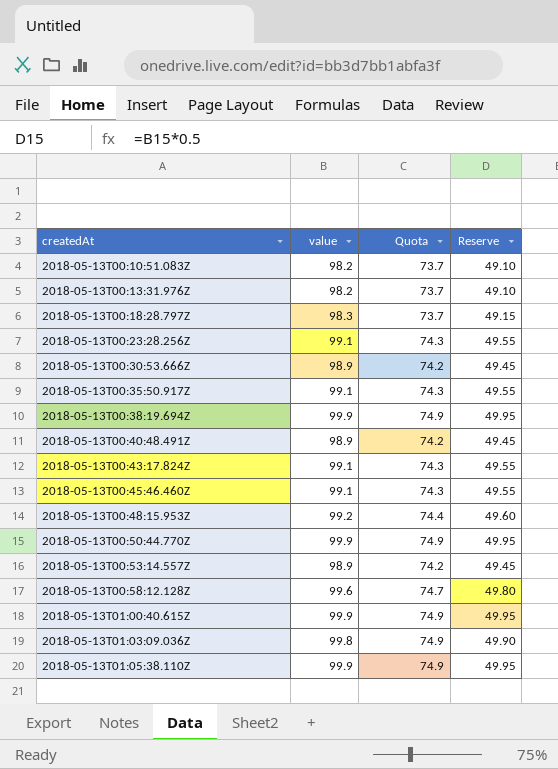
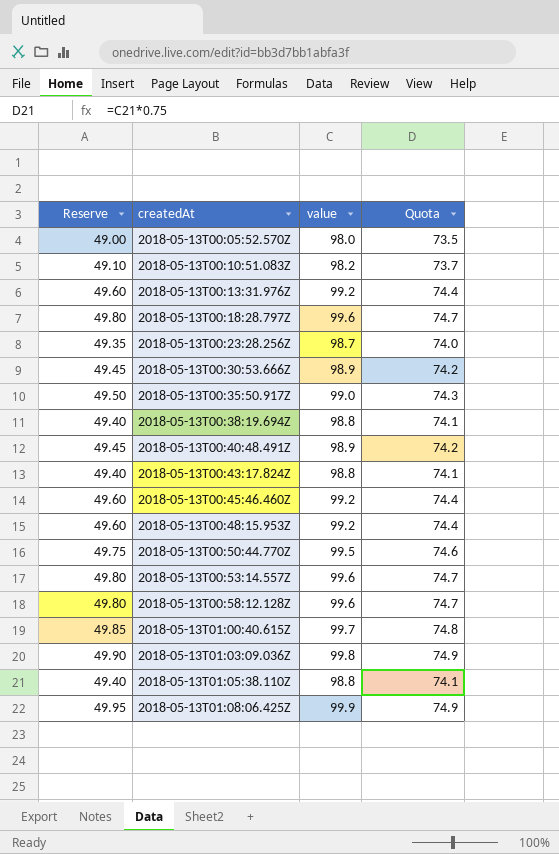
column Reserve | position: 4 -> 1
row 2018-05-13T00:05:52.570Z: none -> 49.00 | 98.0 | 73.5
2018-05-13T00:13:31.976Z | Reserve: 49.10 -> 49.60
2018-05-13T00:13:31.976Z | value: 98.2 -> 99.2
2018-05-13T00:13:31.976Z | Quota: 73.7 -> 74.4
2018-05-13T00:18:28.797Z | Reserve: 49.15 -> 49.80
2018-05-13T00:18:28.797Z | value: 98.3 -> 99.6
2018-05-13T00:18:28.797Z | Quota: 73.7 -> 74.7
2018-05-13T00:23:28.256Z | Reserve: 49.55 -> 49.35
2018-05-13T00:23:28.256Z | value: 99.1 -> 98.7
2018-05-13T00:23:28.256Z | Quota: 74.3 -> 74.0
2018-05-13T00:35:50.917Z | Reserve: 49.55 -> 49.50
2018-05-13T00:35:50.917Z | value: 99.1 -> 99.0
2018-05-13T00:38:19.694Z | Reserve: 49.95 -> 49.40
2018-05-13T00:38:19.694Z | value: 99.9 -> 98.8
2018-05-13T00:38:19.694Z | Quota: 74.9 -> 74.1
2018-05-13T00:43:17.824Z | Reserve: 49.55 -> 49.40
2018-05-13T00:43:17.824Z | value: 99.1 -> 98.8
2018-05-13T00:43:17.824Z | Quota: 74.3 -> 74.1
2018-05-13T00:45:46.460Z | Reserve: 49.55 -> 49.60
2018-05-13T00:45:46.460Z | value: 99.1 -> 99.2
2018-05-13T00:45:46.460Z | Quota: 74.3 -> 74.4
2018-05-13T00:50:44.770Z | Reserve: 49.95 -> 49.75
2018-05-13T00:50:44.770Z | value: 99.9 -> 99.5
2018-05-13T00:50:44.770Z | Quota: 74.9 -> 74.6
2018-05-13T00:53:14.557Z | Reserve: 49.45 -> 49.80
2018-05-13T00:53:14.557Z | value: 98.9 -> 99.6
2018-05-13T00:53:14.557Z | Quota: 74.2 -> 74.7
2018-05-13T01:00:40.615Z | Reserve: 49.95 -> 49.85
2018-05-13T01:00:40.615Z | value: 99.9 -> 99.7
2018-05-13T01:00:40.615Z | Quota: 74.9 -> 74.8
2018-05-13T01:05:38.110Z | Reserve: 49.95 -> 49.40
2018-05-13T01:05:38.110Z | value: 99.9 -> 98.8
2018-05-13T01:05:38.110Z | Quota: 74.9 -> 74.1
row 2018-05-13T01:08:06.425Z: none -> 49.95 | 99.9 | 74.9

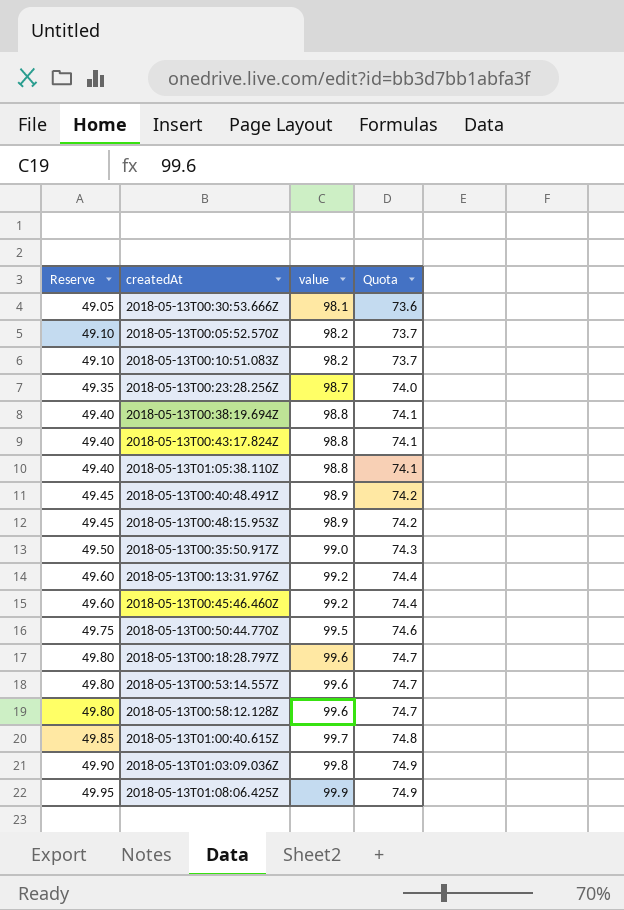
row order: createdAt ascending -> Reserve ascending
2018-05-13T00:30:53.666Z | Reserve: 49.45 -> 49.05
2018-05-13T00:30:53.666Z | value: 98.9 -> 98.1
2018-05-13T00:30:53.666Z | Quota: 74.2 -> 73.6
2018-05-13T00:05:52.570Z | Reserve: 49.00 -> 49.10
2018-05-13T00:05:52.570Z | value: 98.0 -> 98.2
2018-05-13T00:05:52.570Z | Quota: 73.5 -> 73.7
2018-05-13T00:48:15.953Z | Reserve: 49.60 -> 49.45
2018-05-13T00:48:15.953Z | value: 99.2 -> 98.9
2018-05-13T00:48:15.953Z | Quota: 74.4 -> 74.2

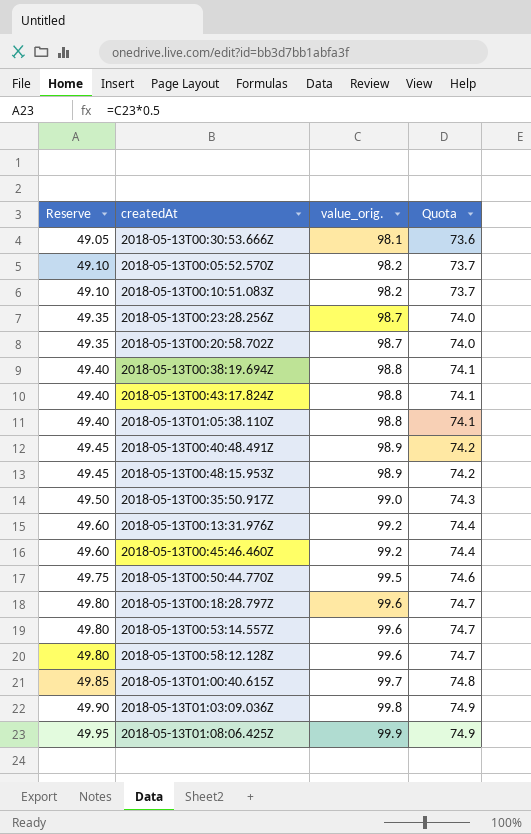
column name: value -> value_orig.
row 2018-05-13T00:20:58.702Z: none -> 49.35 | 98.7 | 74.0

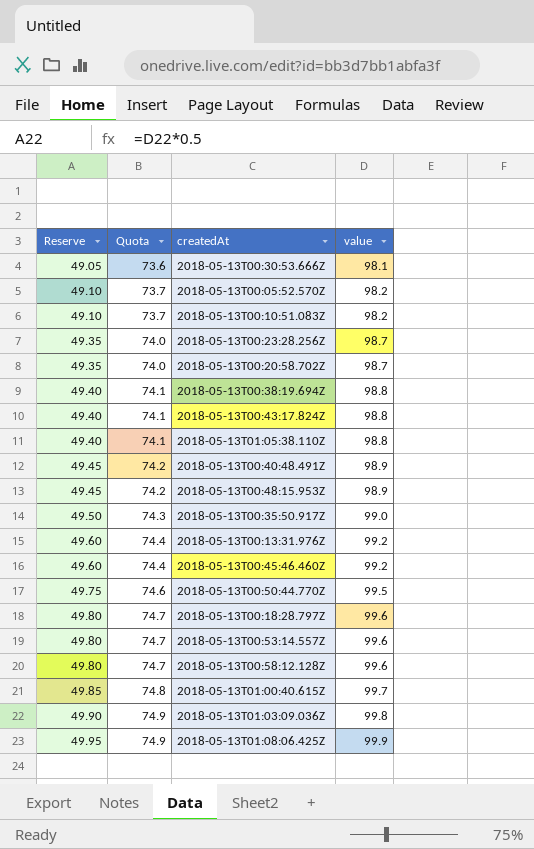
column Quota | position: 4 -> 2
column name: value_orig. -> value

